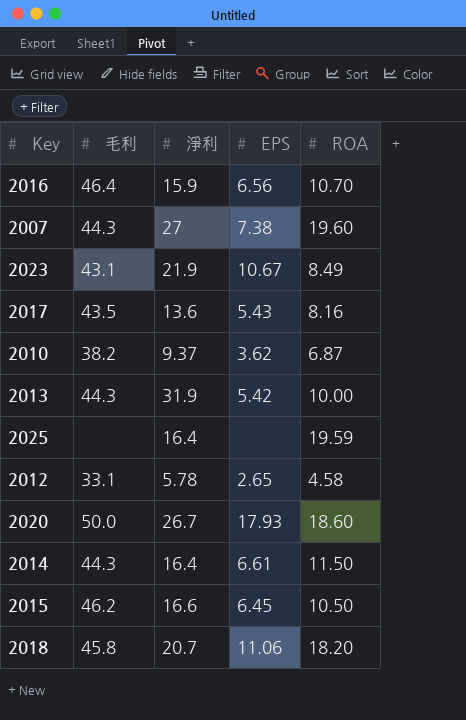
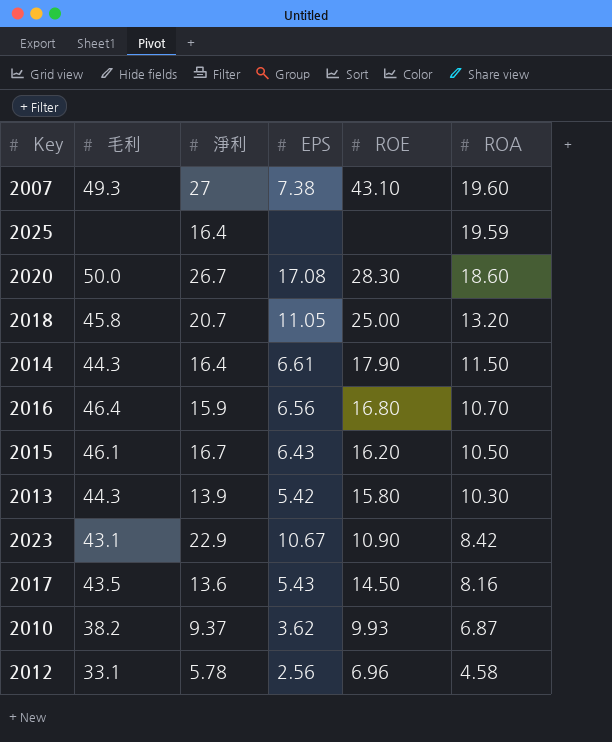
row order: none -> ROA descending
column ROE | position: none -> 5
2007 | 毛利: 44.3 -> 49.3
2020 | EPS: 17.93 -> 17.08
2018 | EPS: 11.06 -> 11.05
2018 | ROA: 18.20 -> 13.20
2015 | 毛利: 46.2 -> 46.1
2015 | 淨利: 16.6 -> 16.7
2015 | EPS: 6.45 -> 6.43
2013 | 淨利: 31.9 -> 13.9
2013 | ROA: 10.00 -> 10.30
2023 | 淨利: 21.9 -> 22.9
2023 | ROA: 8.49 -> 8.42
2012 | EPS: 2.65 -> 2.56

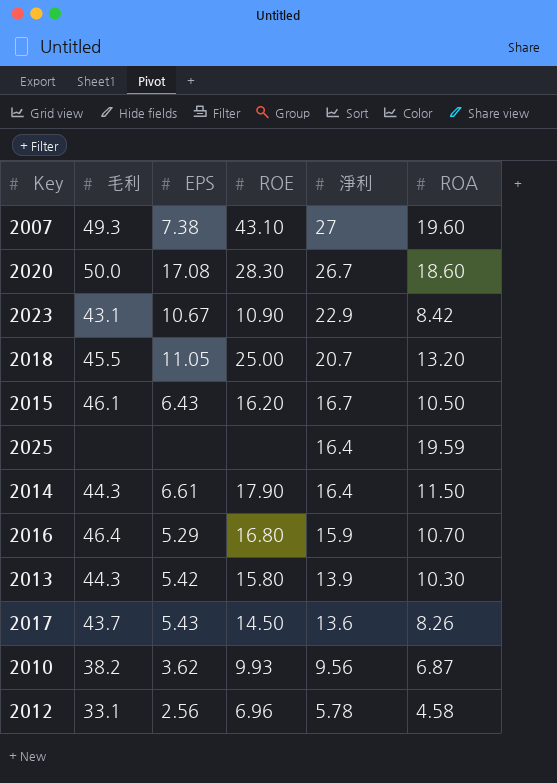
row order: ROA descending -> 淨利 descending
column 淨利 | position: 3 -> 5
2018 | 毛利: 45.8 -> 45.5
2016 | EPS: 6.56 -> 5.29
2017 | 毛利: 43.5 -> 43.7
2017 | ROA: 8.16 -> 8.26
2010 | 淨利: 9.37 -> 9.56

